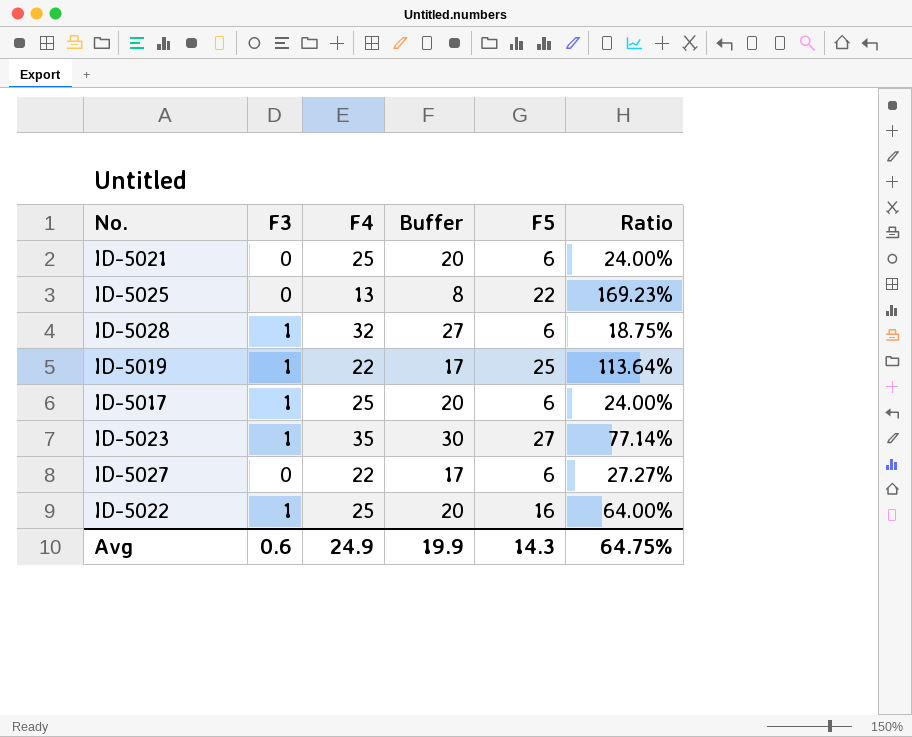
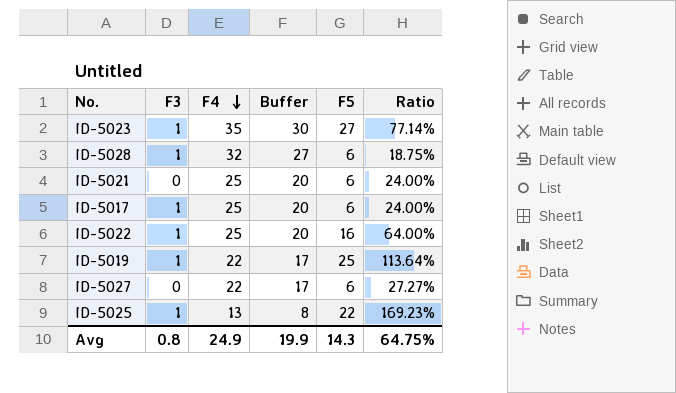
row order: none -> F4 descending
ID-5025 | F3: 0 -> 1
Avg | F3: 0.6 -> 0.8

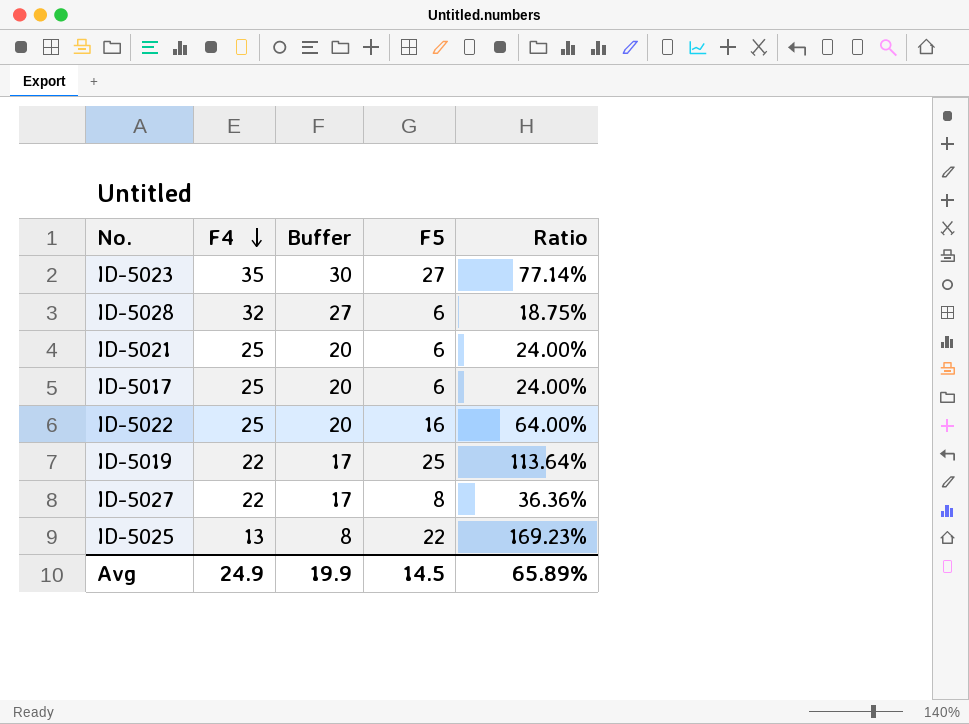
column F3 | position: 2 -> none
ID-5027 | F5: 6 -> 8
ID-5027 | Ratio: 27.27% -> 36.36%
Avg | F5: 14.3 -> 14.5
Avg | Ratio: 64.75% -> 65.89%

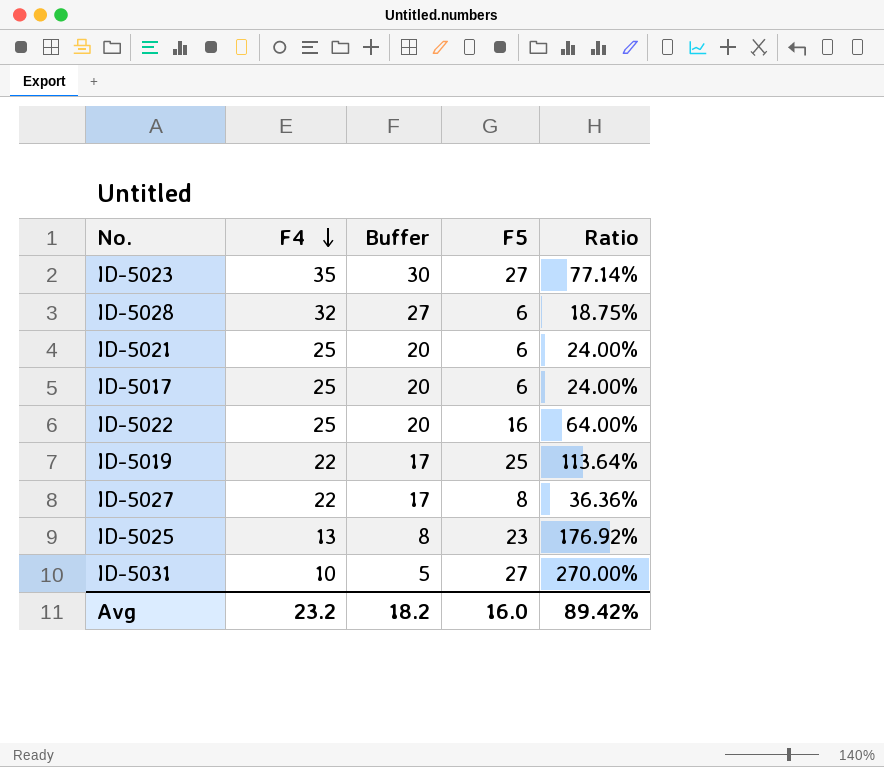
ID-5025 | F5: 22 -> 23
ID-5025 | Ratio: 169.23% -> 176.92%
row ID-5031: none -> 10 | 5 | 27 | 270.00%
Avg | F4: 24.9 -> 23.2
Avg | Buffer: 19.9 -> 18.2
Avg | F5: 14.5 -> 16.0
Avg | Ratio: 65.89% -> 89.42%

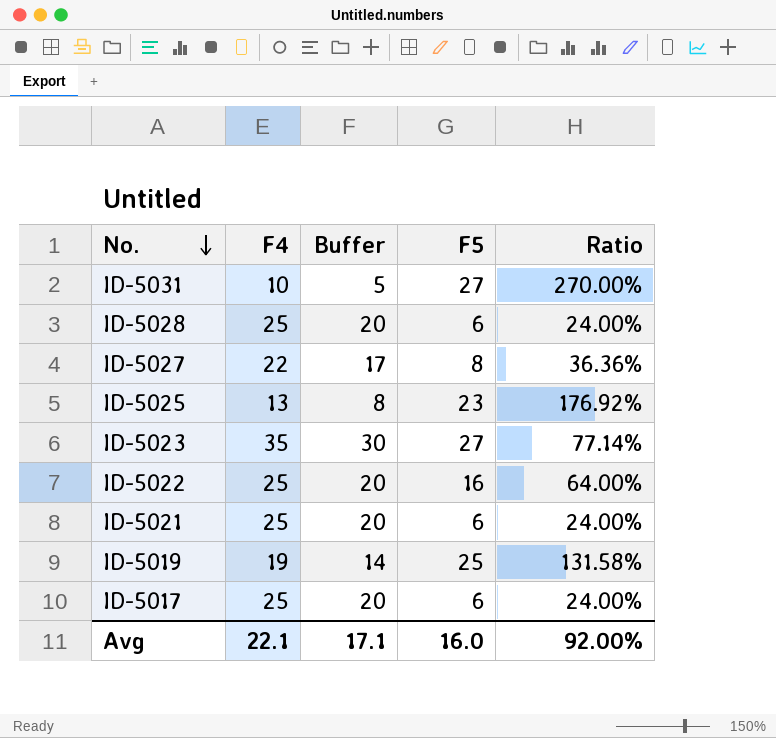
row order: F4 descending -> No. descending
ID-5028 | F4: 32 -> 25
ID-5028 | Buffer: 27 -> 20
ID-5028 | Ratio: 18.75% -> 24.00%
ID-5019 | F4: 22 -> 19
ID-5019 | Buffer: 17 -> 14
ID-5019 | Ratio: 113.64% -> 131.58%
Avg | F4: 23.2 -> 22.1
Avg | Buffer: 18.2 -> 17.1
Avg | Ratio: 89.42% -> 92.00%

